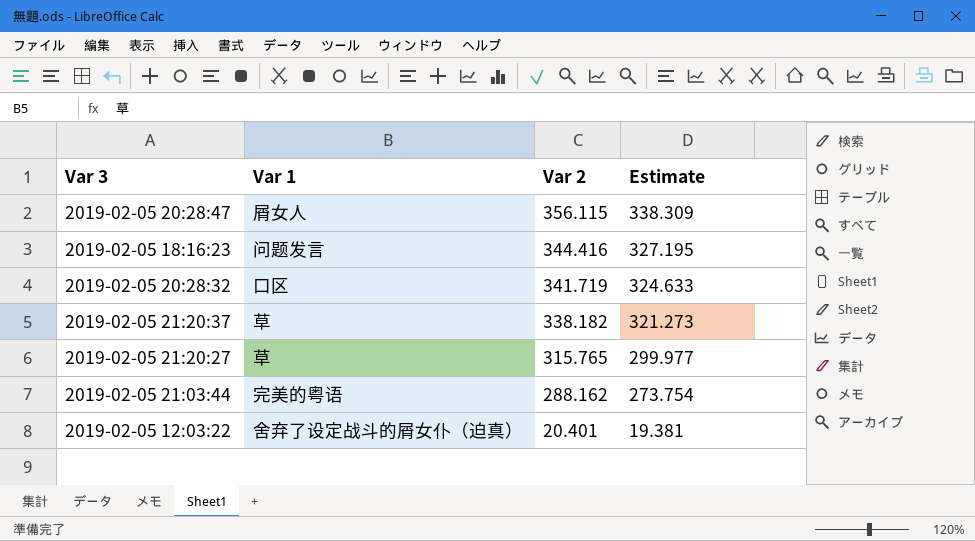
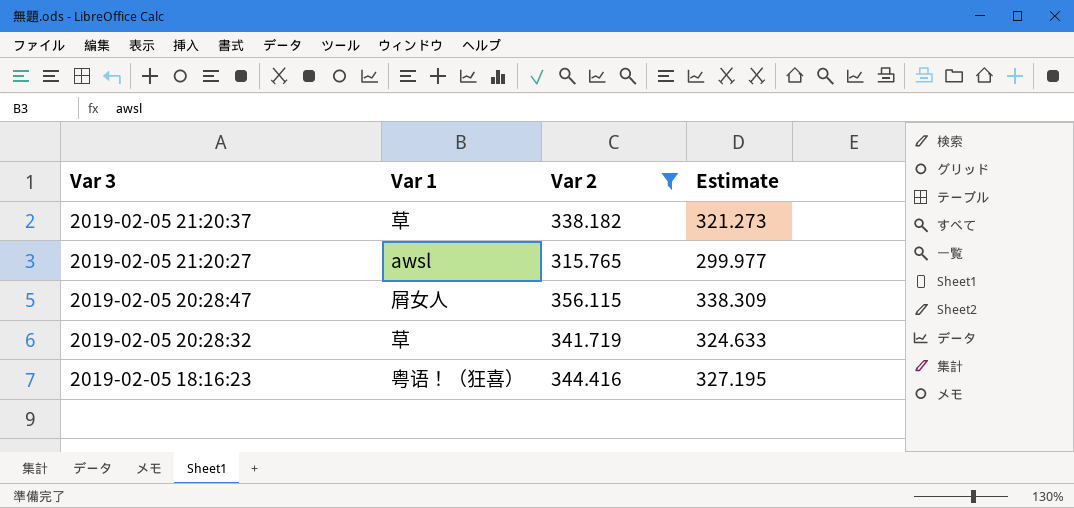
filter: none -> Var 2 >= 315.765
row order: Var 2 descending -> Var 3 descending
2019-02-05 21:20:27 | Var 1: 草 -> awsl
2019-02-05 20:28:32 | Var 1: 口区 -> 草
2019-02-05 18:16:23 | Var 1: 问题发言 -> 粤语！（狂喜）

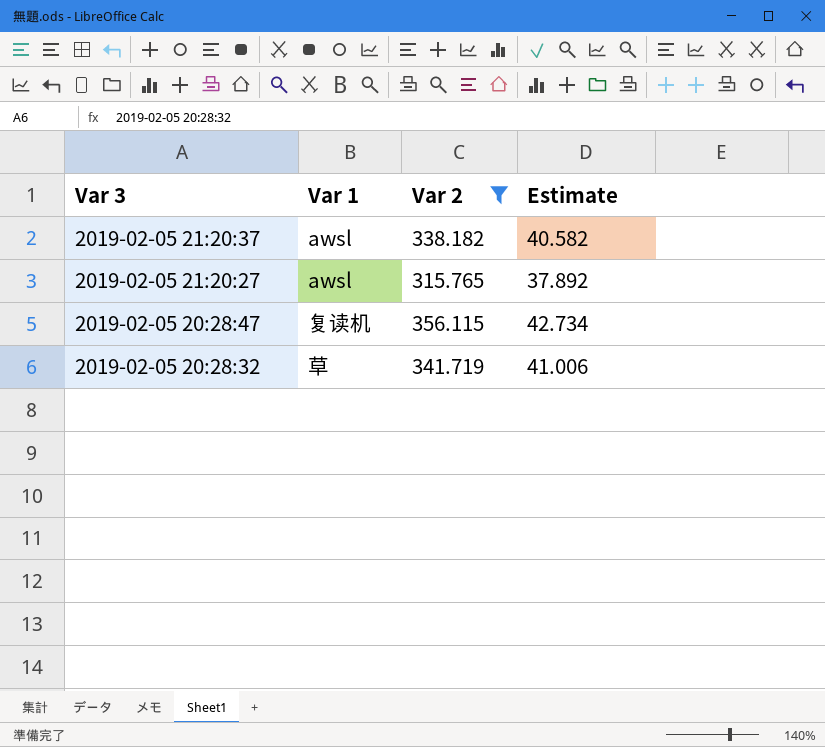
column Estimate | formula: [Var 2] * 0.95 -> [Var 2] * 0.12
row 2019-02-05 18:16:23: 粤语！（狂喜） | 344.416 | 327.195 -> none
2019-02-05 21:20:37 | Var 1: 草 -> awsl
2019-02-05 20:28:47 | Var 1: 屑女人 -> 复读机

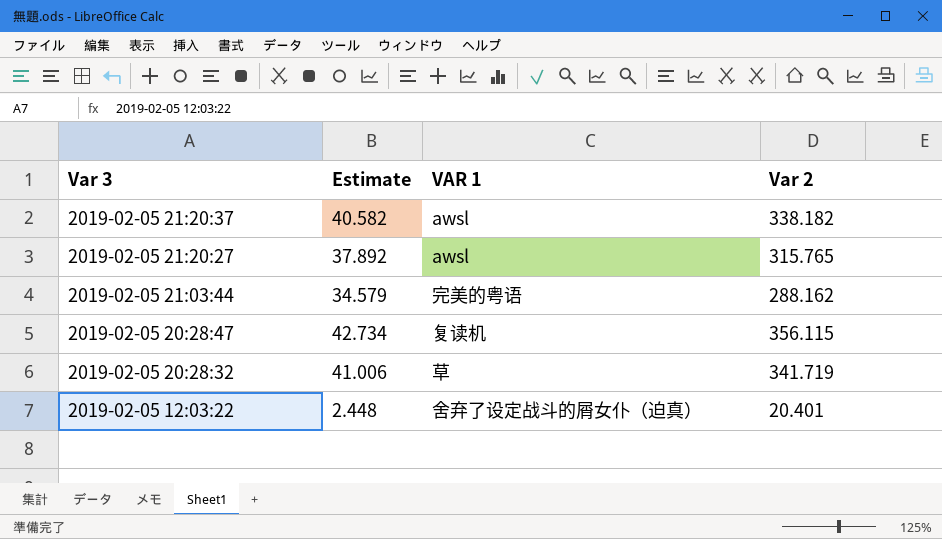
filter: Var 2 >= 315.765 -> none
column Estimate | position: 4 -> 2
column name: Var 1 -> VAR 1

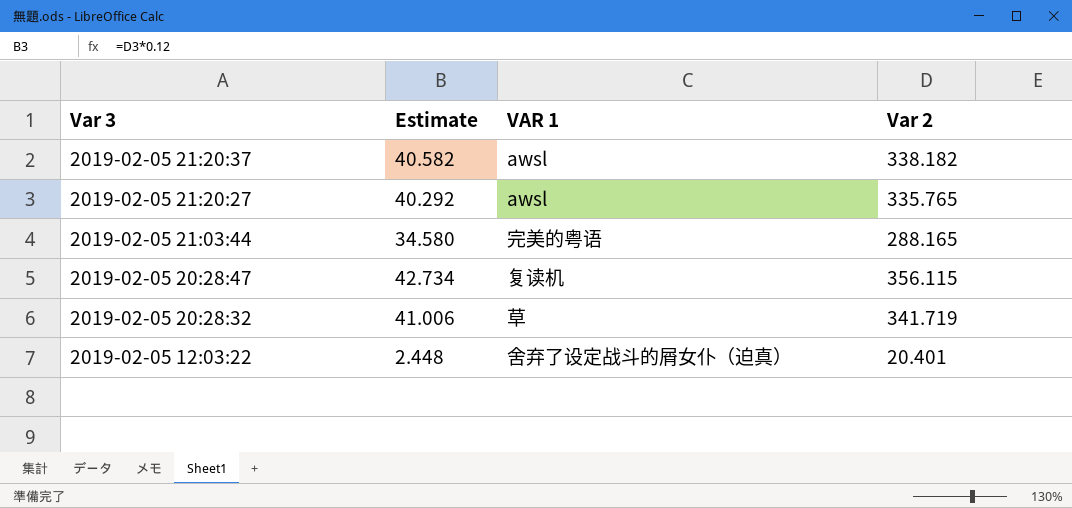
2019-02-05 21:20:27 | Estimate: 37.892 -> 40.292
2019-02-05 21:20:27 | Var 2: 315.765 -> 335.765
2019-02-05 21:03:44 | Estimate: 34.579 -> 34.580
2019-02-05 21:03:44 | Var 2: 288.162 -> 288.165

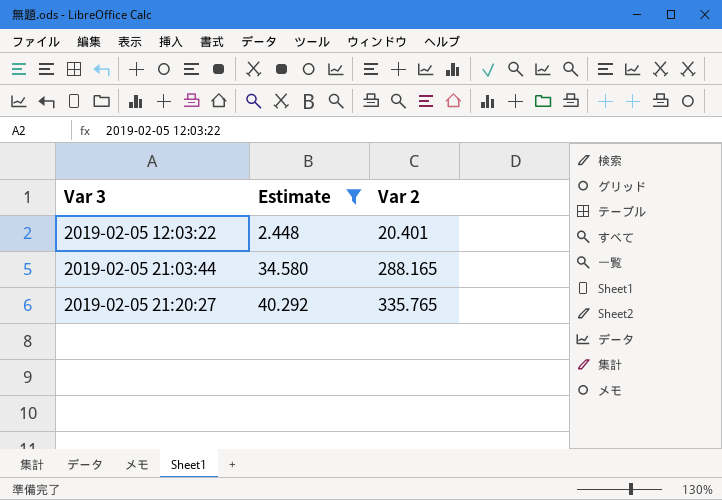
filter: none -> Estimate <= 40.292
row order: Var 3 descending -> Var 3 ascending
column VAR 1 | position: 3 -> none

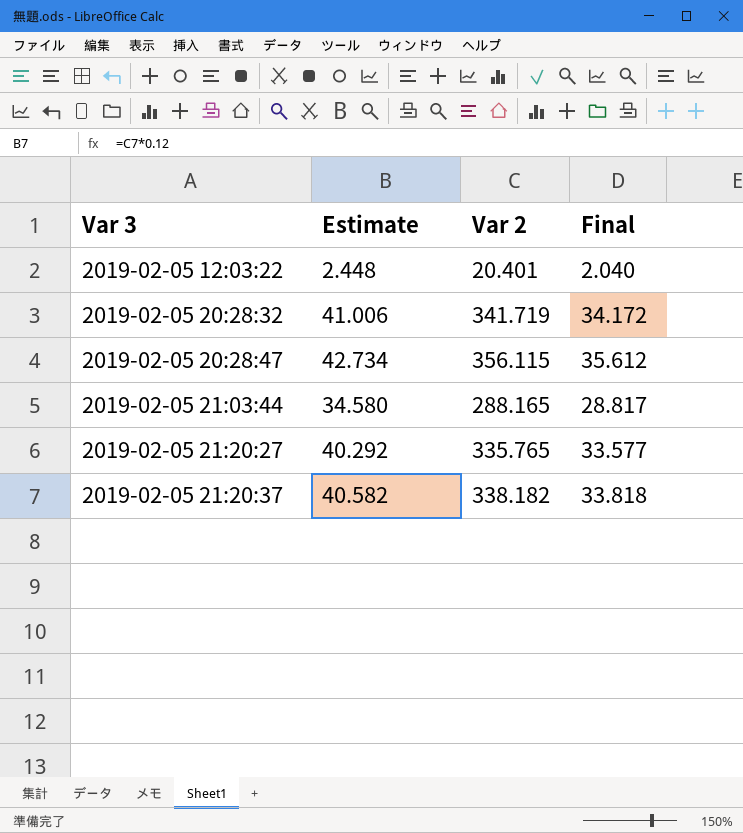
filter: Estimate <= 40.292 -> none
column Final | formula: none -> [Var 2] * 0.1

